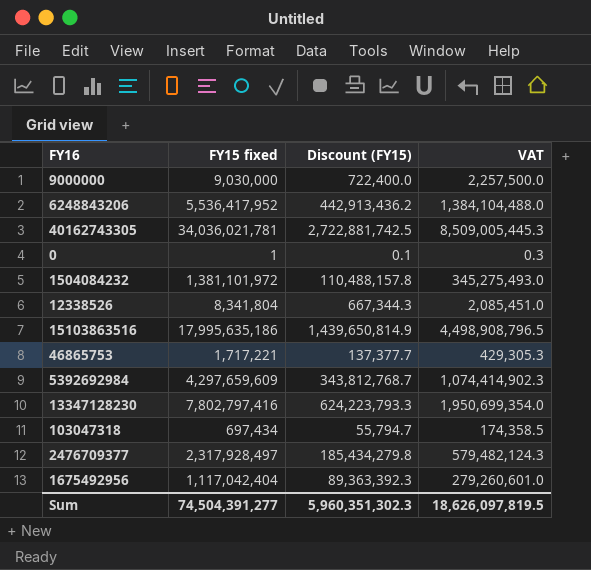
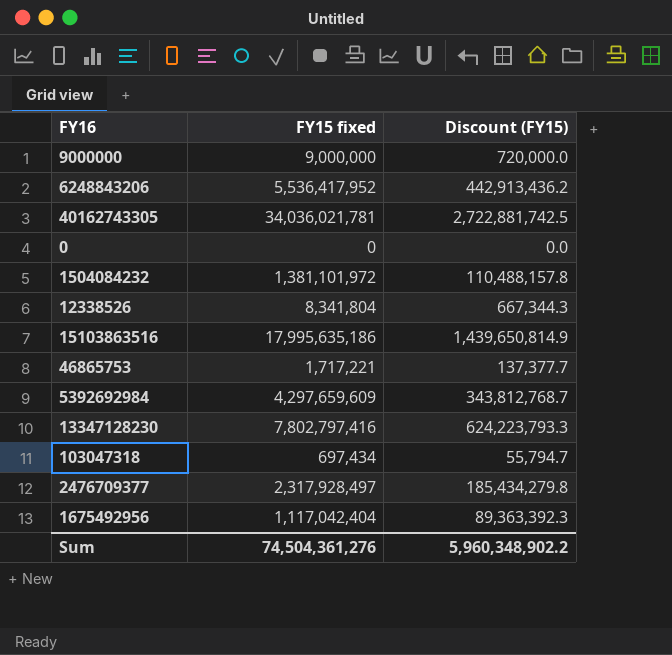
column VAT | formula: [FY15 fixed] * 0.25 -> none
9000000 | FY15 fixed: 9,030,000 -> 9,000,000
9000000 | Discount (FY15): 722,400.0 -> 720,000.0
0 | FY15 fixed: 1 -> 0
0 | Discount (FY15): 0.1 -> 0.0
Sum | FY15 fixed: 74,504,391,277 -> 74,504,361,276
Sum | Discount (FY15): 5,960,351,302.3 -> 5,960,348,902.2

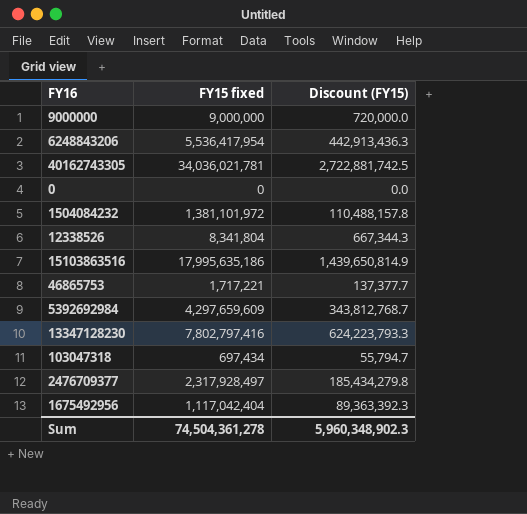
6248843206 | FY15 fixed: 5,536,417,952 -> 5,536,417,954
6248843206 | Discount (FY15): 442,913,436.2 -> 442,913,436.3
Sum | FY15 fixed: 74,504,361,276 -> 74,504,361,278
Sum | Discount (FY15): 5,960,348,902.2 -> 5,960,348,902.3

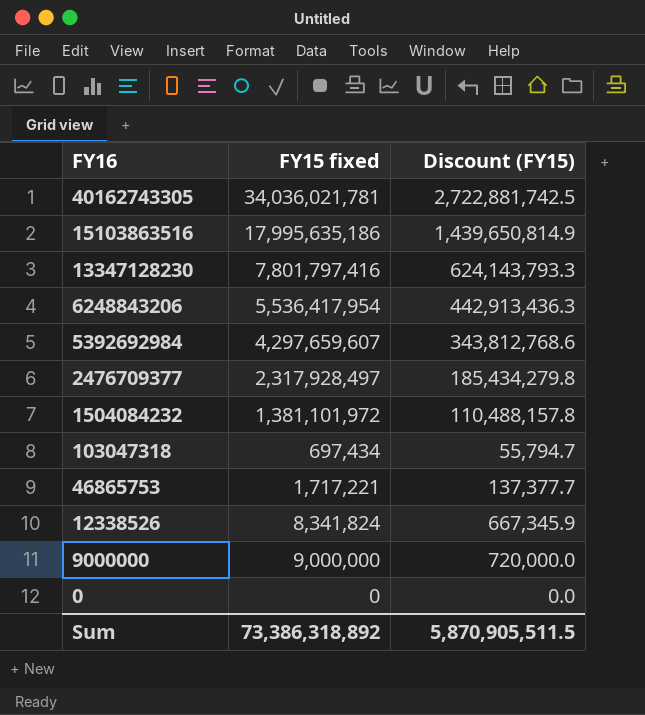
row order: none -> FY16 descending
row 1675492956: 1,117,042,404 | 89,363,392.3 -> none
13347128230 | FY15 fixed: 7,802,797,416 -> 7,801,797,416
13347128230 | Discount (FY15): 624,223,793.3 -> 624,143,793.3
5392692984 | FY15 fixed: 4,297,659,609 -> 4,297,659,607
5392692984 | Discount (FY15): 343,812,768.7 -> 343,812,768.6
12338526 | FY15 fixed: 8,341,804 -> 8,341,824
12338526 | Discount (FY15): 667,344.3 -> 667,345.9
Sum | FY15 fixed: 74,504,361,278 -> 73,386,318,892
Sum | Discount (FY15): 5,960,348,902.3 -> 5,870,905,511.5

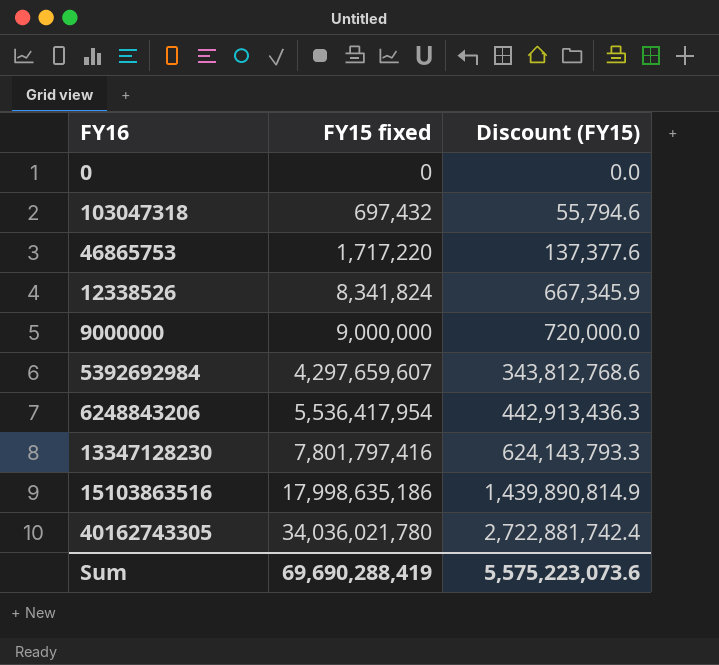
row order: FY16 descending -> FY15 fixed ascending
row 2476709377: 2,317,928,497 | 185,434,279.8 -> none
row 1504084232: 1,381,101,972 | 110,488,157.8 -> none
103047318 | FY15 fixed: 697,434 -> 697,432
103047318 | Discount (FY15): 55,794.7 -> 55,794.6
46865753 | FY15 fixed: 1,717,221 -> 1,717,220
46865753 | Discount (FY15): 137,377.7 -> 137,377.6
15103863516 | FY15 fixed: 17,995,635,186 -> 17,998,635,186
15103863516 | Discount (FY15): 1,439,650,814.9 -> 1,439,890,814.9
40162743305 | FY15 fixed: 34,036,021,781 -> 34,036,021,780
40162743305 | Discount (FY15): 2,722,881,742.5 -> 2,722,881,742.4
Sum | FY15 fixed: 73,386,318,892 -> 69,690,288,419
Sum | Discount (FY15): 5,870,905,511.5 -> 5,575,223,073.6

